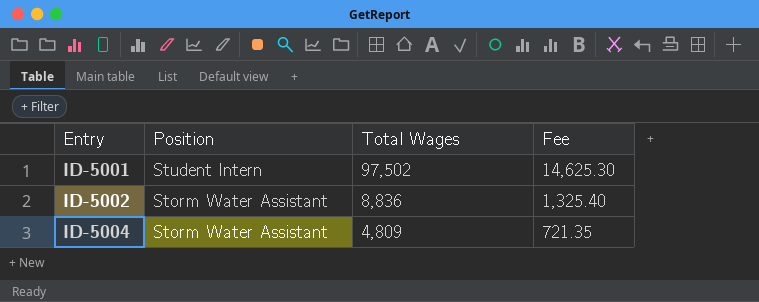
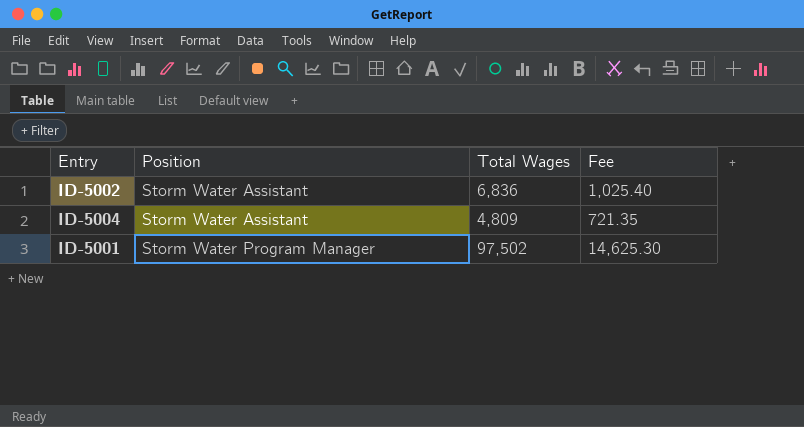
row order: Entry ascending -> Position ascending
ID-5002 | Total Wages: 8,836 -> 6,836
ID-5002 | Fee: 1,325.40 -> 1,025.40
ID-5001 | Position: Student Intern -> Storm Water Program Manager

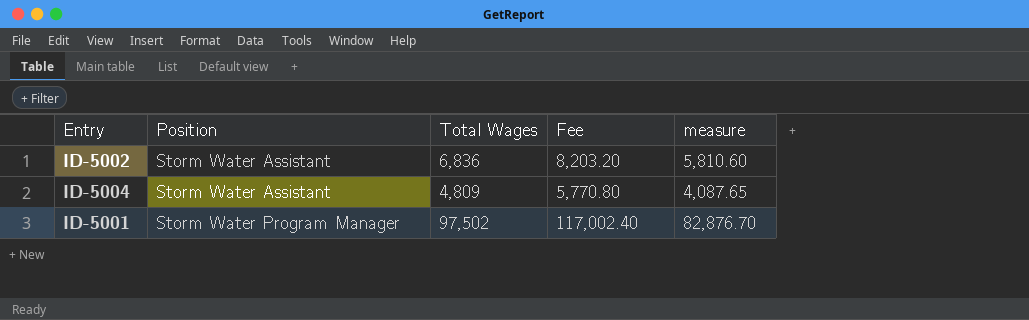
column Fee | formula: [Total Wages] * 0.15 -> [Total Wages] * 1.2
column measure | formula: none -> [Total Wages] * 0.85

